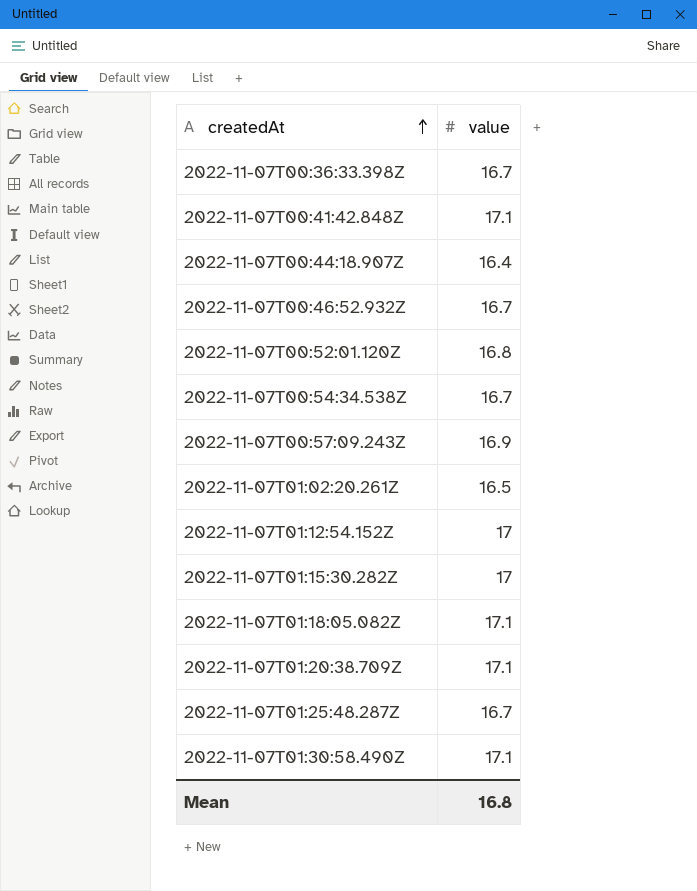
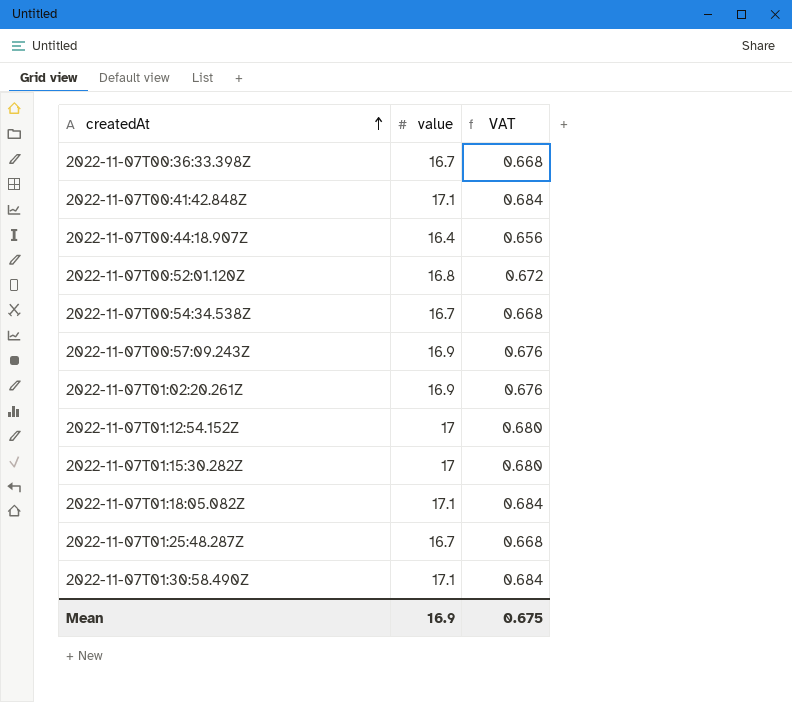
column VAT | formula: none -> [value] * 0.04
row 2022-11-07T00:46:52.932Z: 16.7 -> none
row 2022-11-07T01:20:38.709Z: 17.1 -> none
2022-11-07T01:02:20.261Z | value: 16.5 -> 16.9
Mean | value: 16.8 -> 16.9

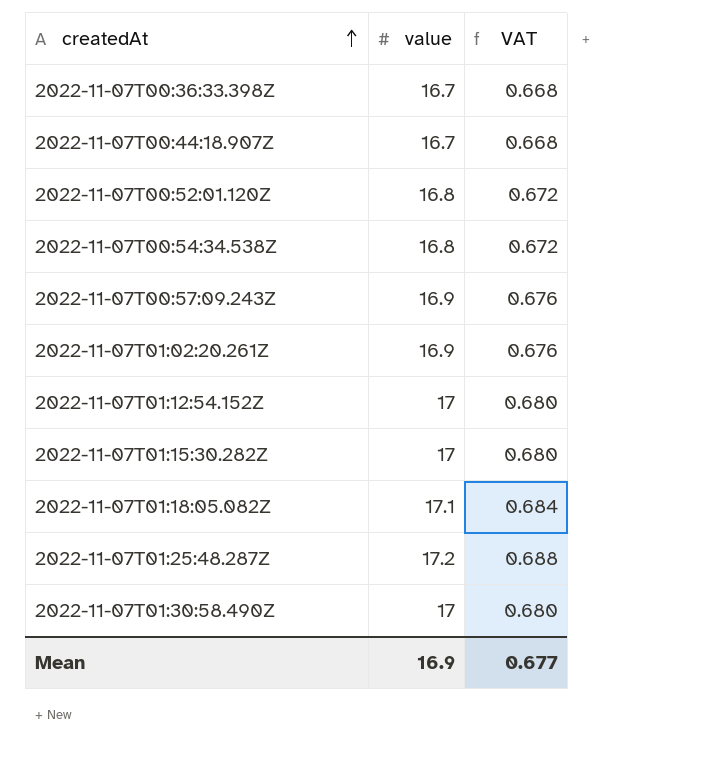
row 2022-11-07T00:41:42.848Z: 17.1 | 0.684 -> none
2022-11-07T00:44:18.907Z | value: 16.4 -> 16.7
2022-11-07T00:44:18.907Z | VAT: 0.656 -> 0.668
2022-11-07T00:54:34.538Z | value: 16.7 -> 16.8
2022-11-07T00:54:34.538Z | VAT: 0.668 -> 0.672
2022-11-07T01:25:48.287Z | value: 16.7 -> 17.2
2022-11-07T01:25:48.287Z | VAT: 0.668 -> 0.688
2022-11-07T01:30:58.490Z | value: 17.1 -> 17
2022-11-07T01:30:58.490Z | VAT: 0.684 -> 0.680
Mean | VAT: 0.675 -> 0.677

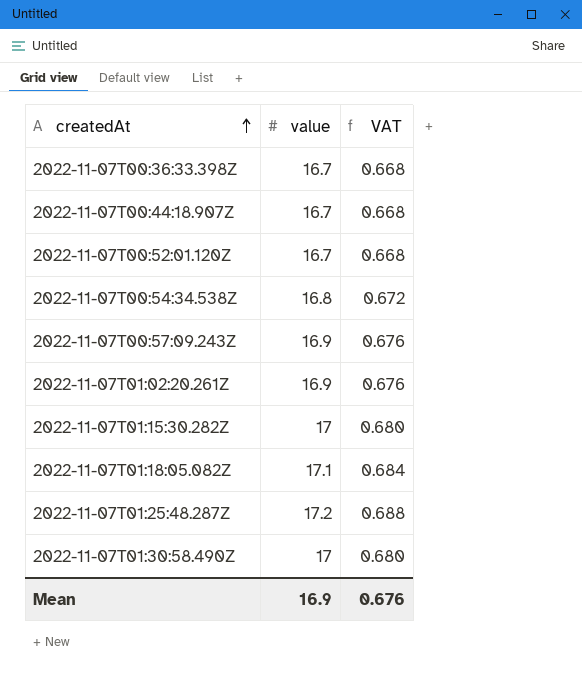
row 2022-11-07T01:12:54.152Z: 17 | 0.680 -> none
2022-11-07T00:52:01.120Z | value: 16.8 -> 16.7
2022-11-07T00:52:01.120Z | VAT: 0.672 -> 0.668
Mean | VAT: 0.677 -> 0.676

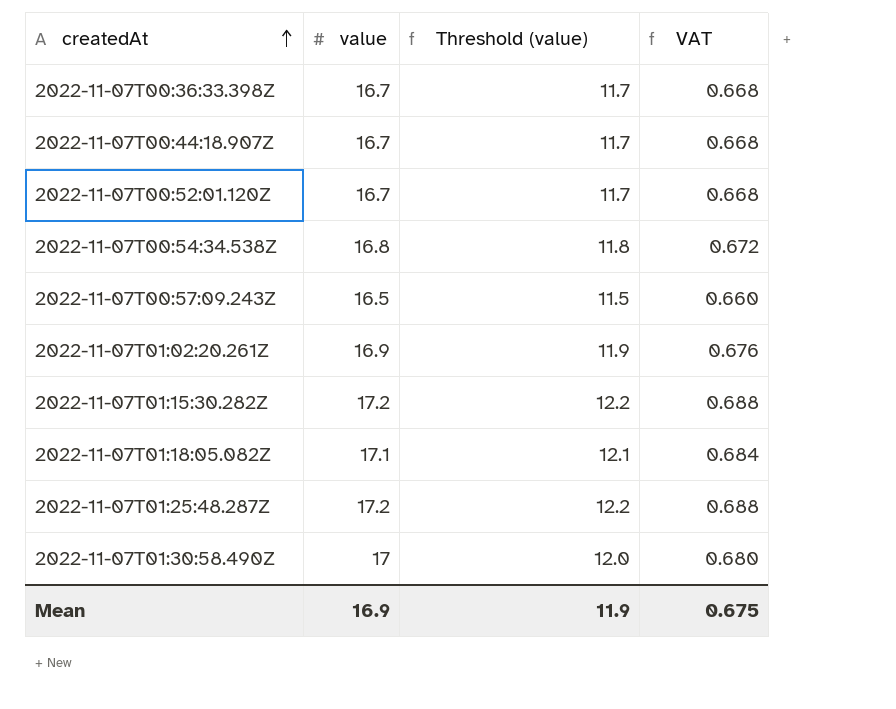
column Threshold (value) | formula: none -> [value] - 5
2022-11-07T00:57:09.243Z | value: 16.9 -> 16.5
2022-11-07T00:57:09.243Z | VAT: 0.676 -> 0.660
2022-11-07T01:15:30.282Z | value: 17 -> 17.2
2022-11-07T01:15:30.282Z | VAT: 0.680 -> 0.688
Mean | VAT: 0.676 -> 0.675

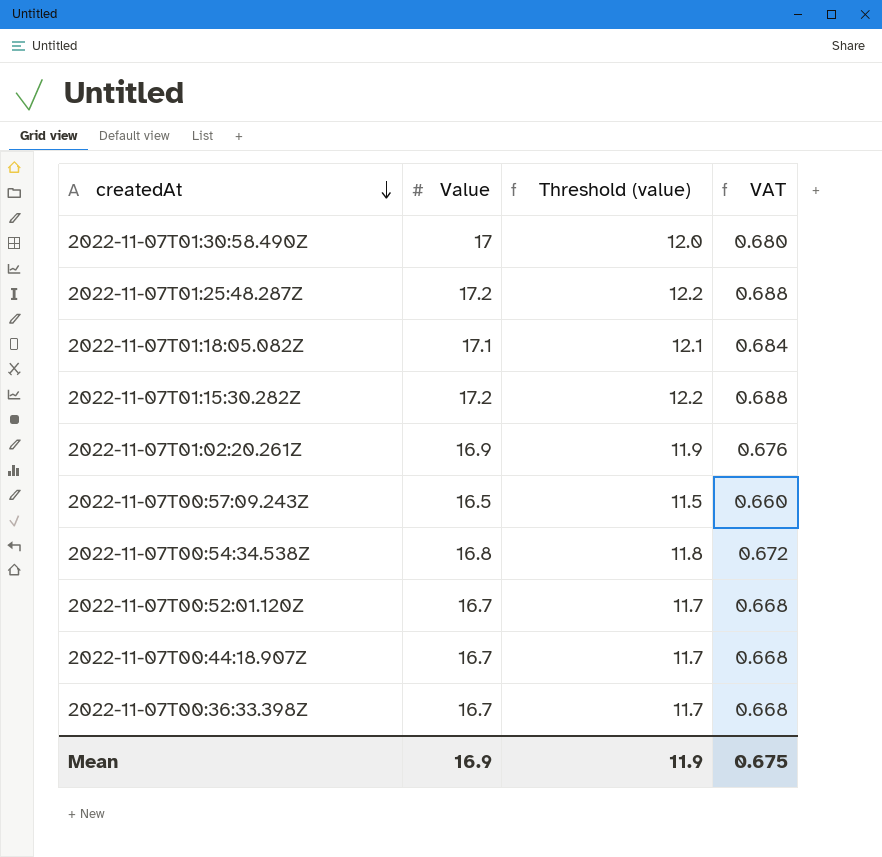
row order: createdAt ascending -> createdAt descending
column name: value -> Value

